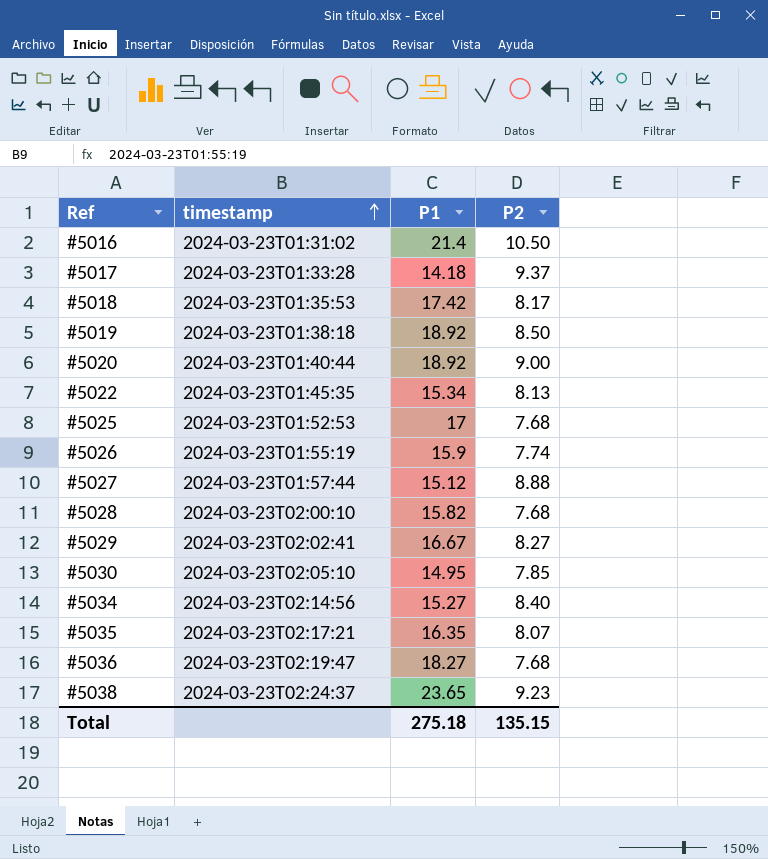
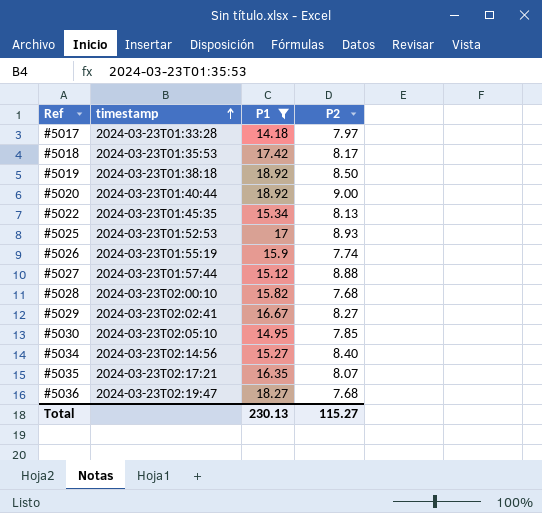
filter: none -> P1 <= 18.92
#5017 | P2: 9.37 -> 7.97
#5025 | P2: 7.68 -> 8.93
Total | P1: 275.18 -> 230.13
Total | P2: 135.15 -> 115.27

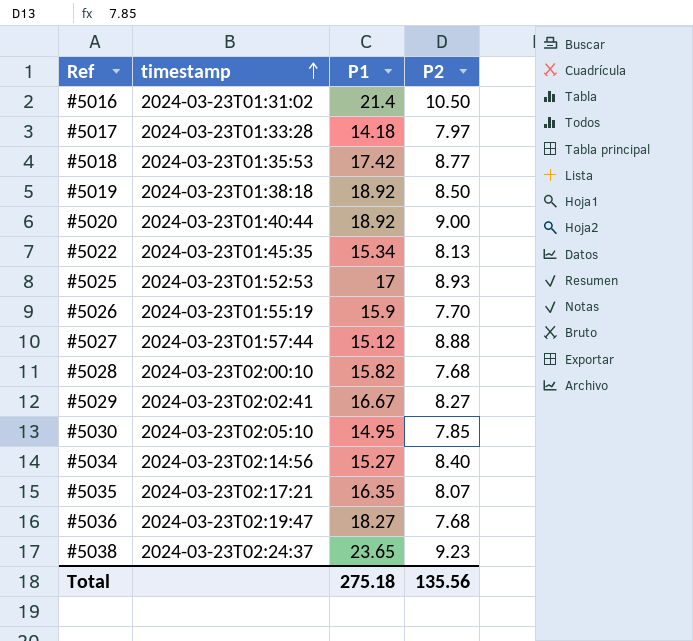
filter: P1 <= 18.92 -> none
#5018 | P2: 8.17 -> 8.77
#5026 | P2: 7.74 -> 7.70
Total | P1: 230.13 -> 275.18
Total | P2: 115.27 -> 135.56

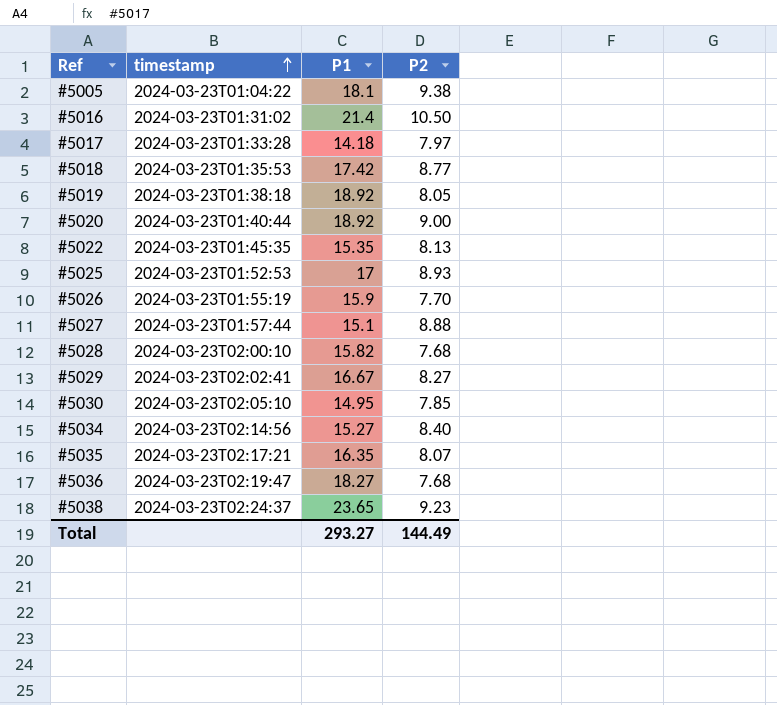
row #5005: none -> 2024-03-23T01:04:22 | 18.1 | 9.38
#5019 | P2: 8.50 -> 8.05
#5022 | P1: 15.34 -> 15.35
#5027 | P1: 15.12 -> 15.1
Total | P1: 275.18 -> 293.27
Total | P2: 135.56 -> 144.49

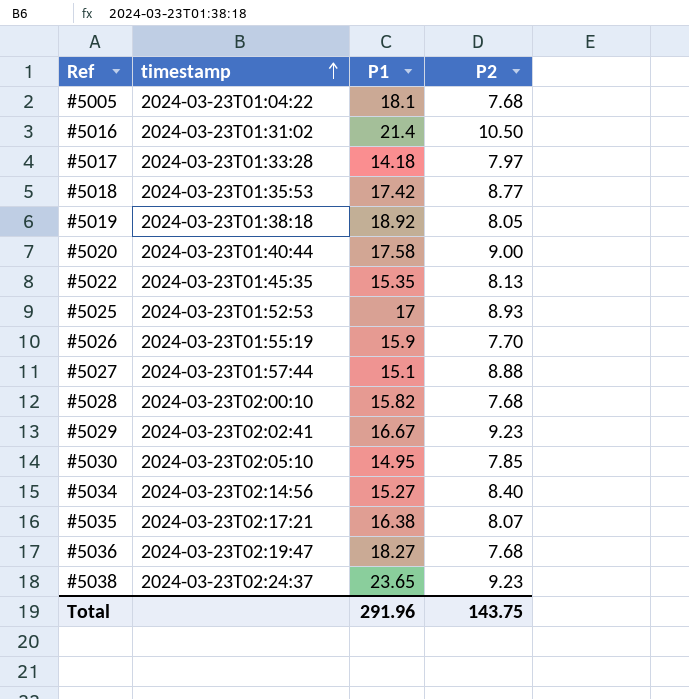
#5005 | P2: 9.38 -> 7.68
#5020 | P1: 18.92 -> 17.58
#5029 | P2: 8.27 -> 9.23
#5035 | P1: 16.35 -> 16.38
Total | P1: 293.27 -> 291.96
Total | P2: 144.49 -> 143.75

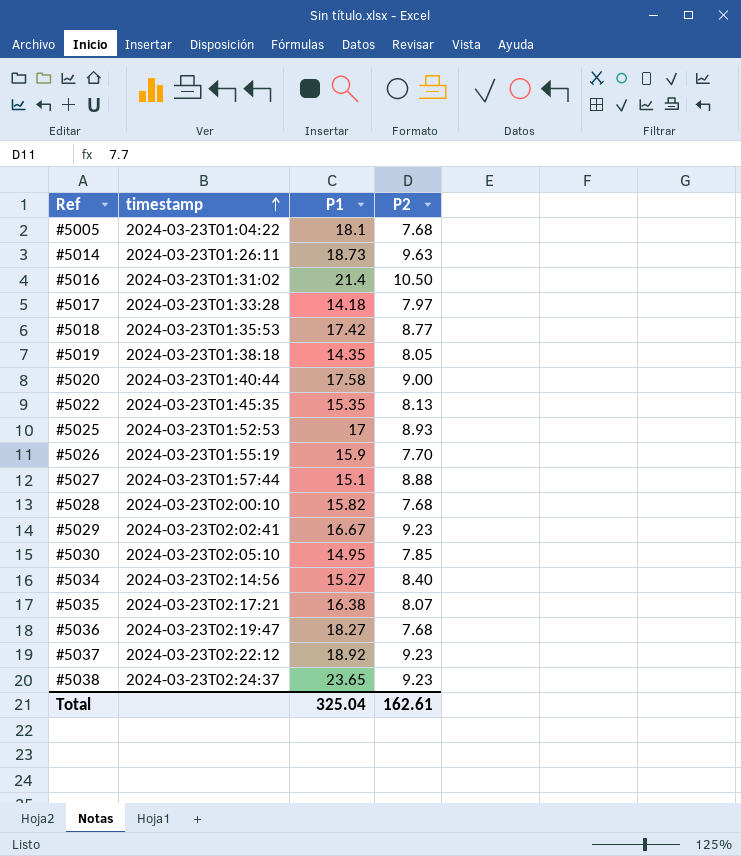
row #5014: none -> 2024-03-23T01:26:11 | 18.73 | 9.63
#5019 | P1: 18.92 -> 14.35
row #5037: none -> 2024-03-23T02:22:12 | 18.92 | 9.23
Total | P1: 291.96 -> 325.04
Total | P2: 143.75 -> 162.61

